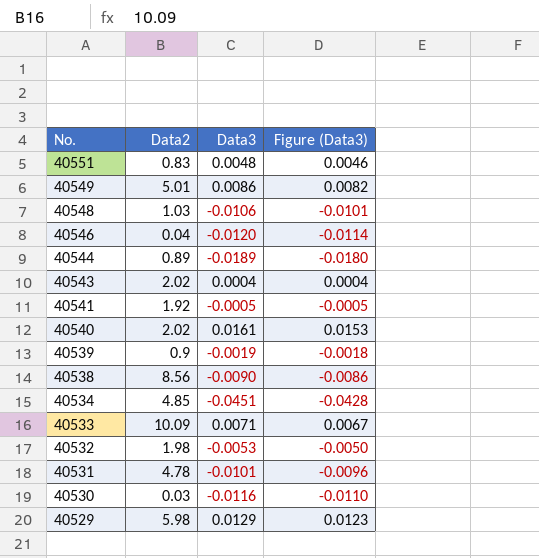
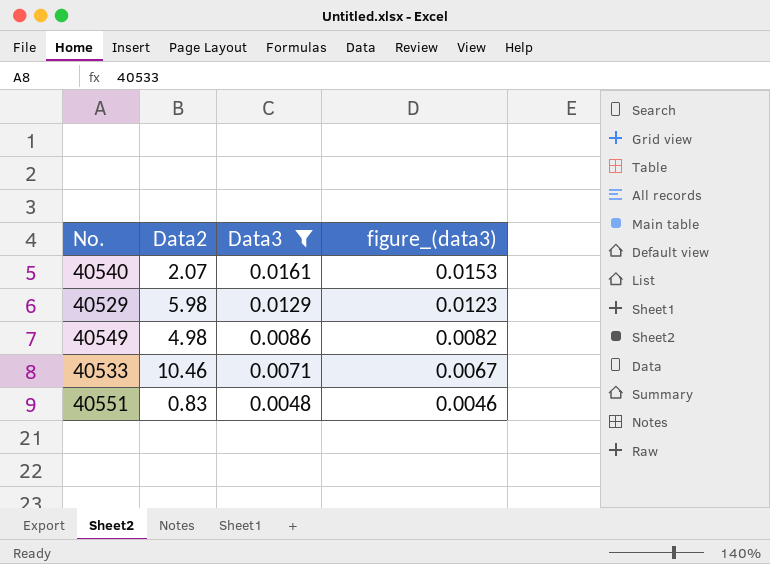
filter: none -> Data3 >= 0.0048
row order: No. descending -> Data3 descending
column name: Figure (Data3) -> figure_(data3)
40540 | Data2: 2.02 -> 2.07
40549 | Data2: 5.01 -> 4.98
40533 | Data2: 10.09 -> 10.46

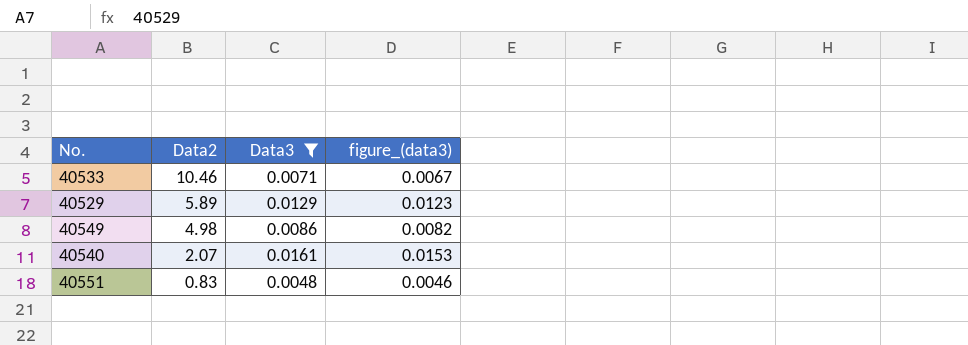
row order: Data3 descending -> Data2 descending
40529 | Data2: 5.98 -> 5.89

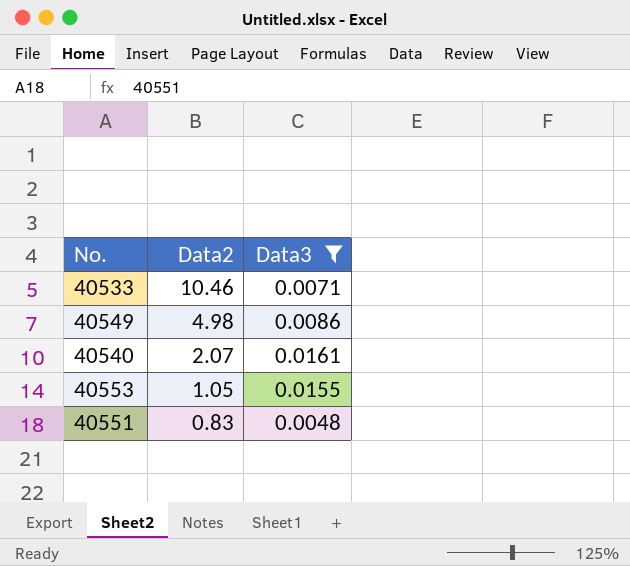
column figure_(data3) | formula: [Data3] * 0.95 -> none
row 40529: 5.89 | 0.0129 | 0.0123 -> none
row 40553: none -> 1.05 | 0.0155

